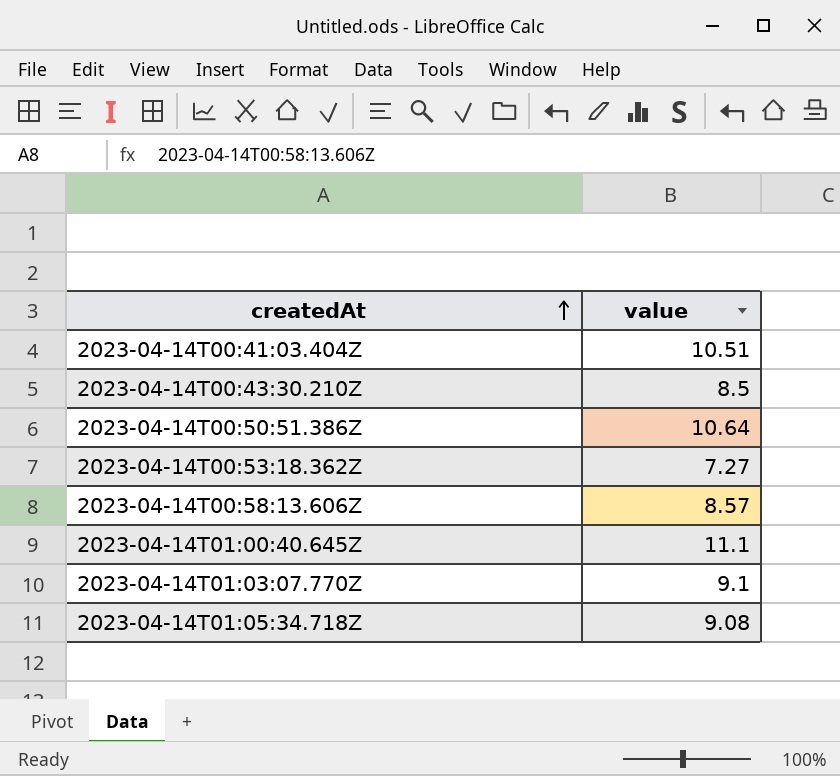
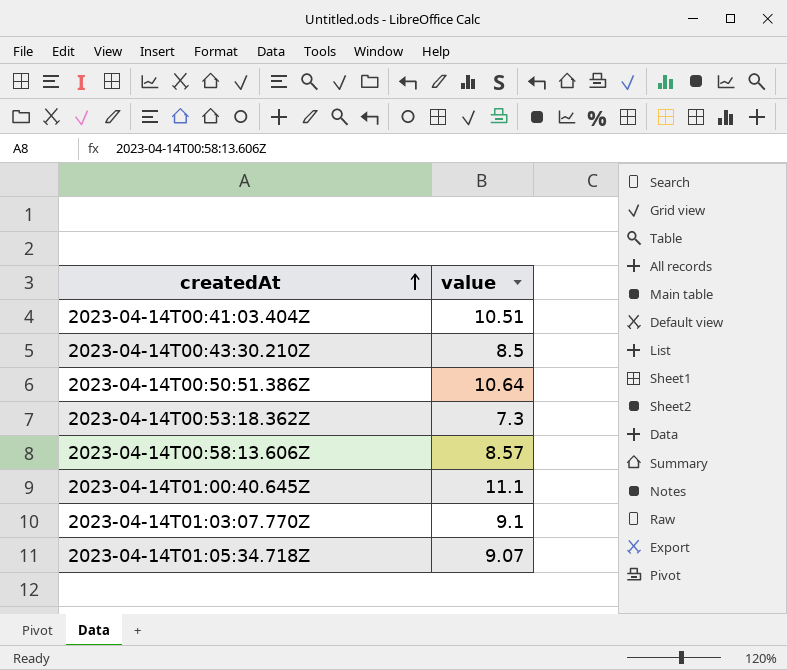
2023-04-14T00:53:18.362Z | value: 7.27 -> 7.3
2023-04-14T01:05:34.718Z | value: 9.08 -> 9.07

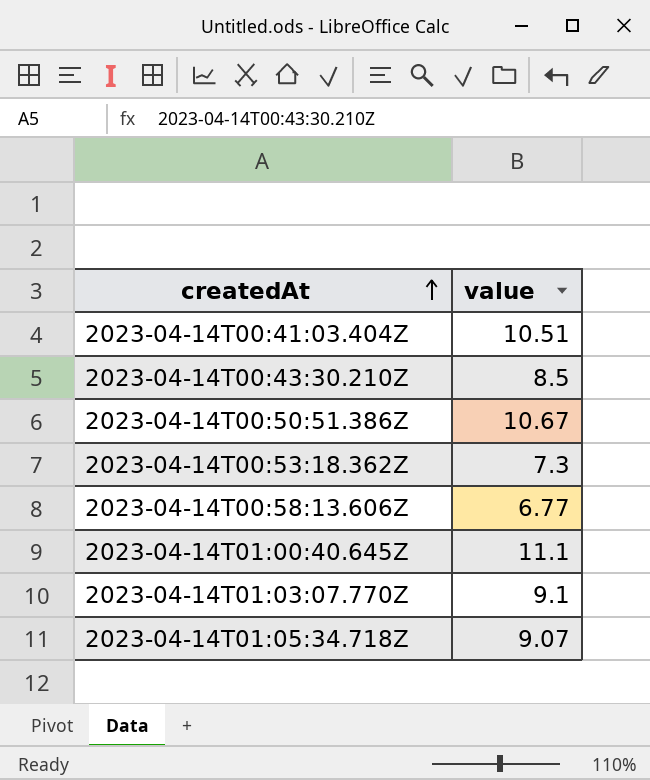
2023-04-14T00:50:51.386Z | value: 10.64 -> 10.67
2023-04-14T00:58:13.606Z | value: 8.57 -> 6.77

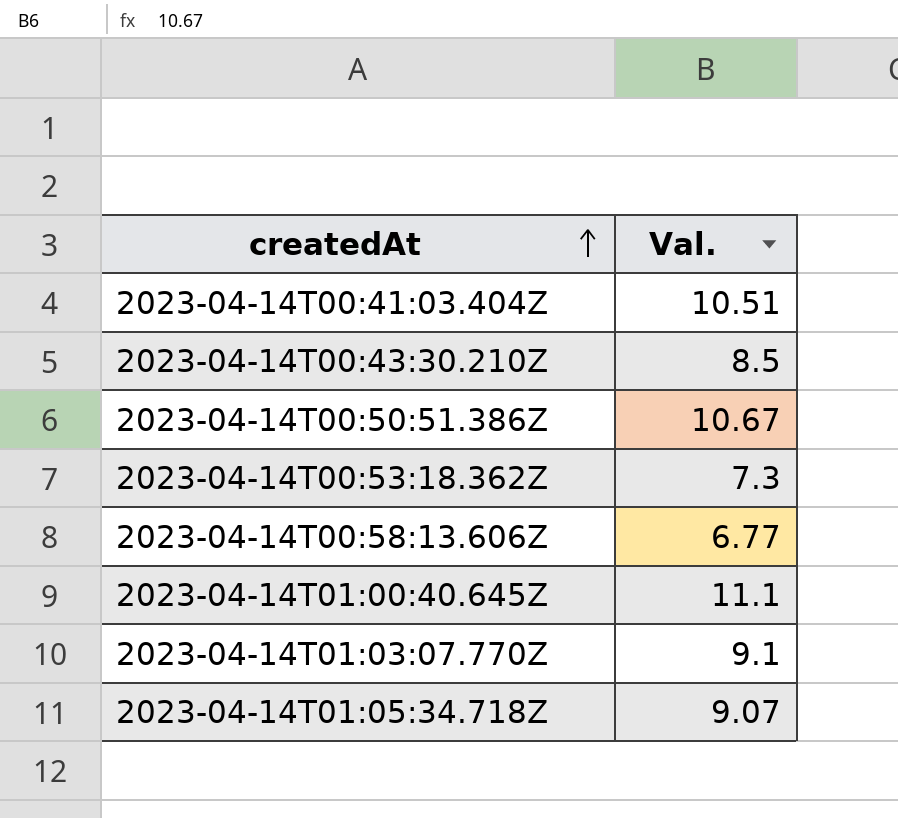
column name: value -> Val.

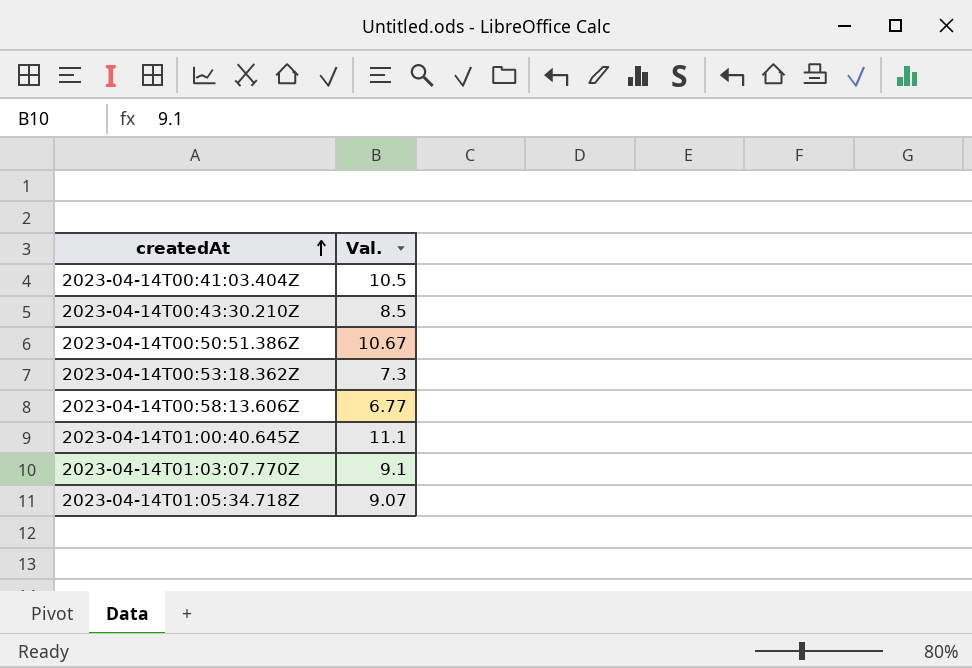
2023-04-14T00:41:03.404Z | Val.: 10.51 -> 10.5

